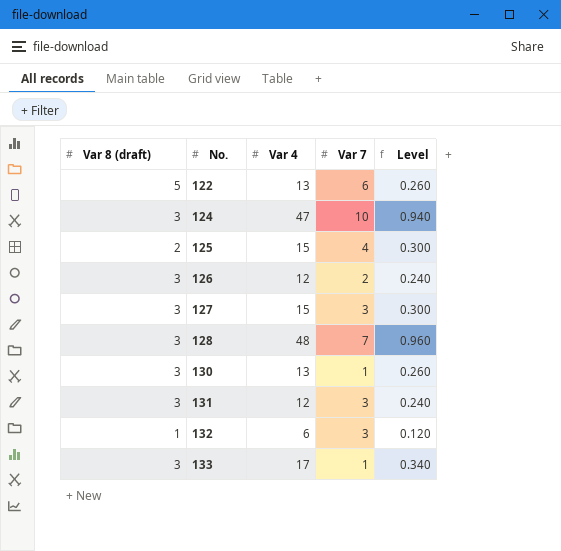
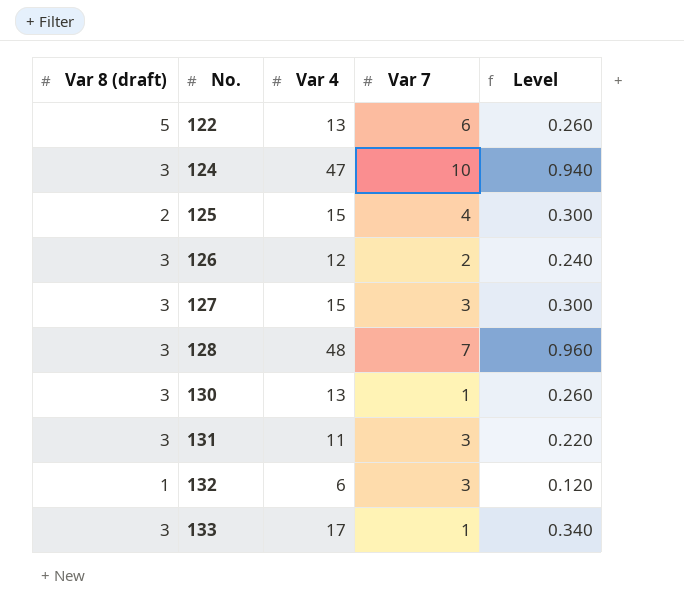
131 | Var 4: 12 -> 11
131 | Level: 0.240 -> 0.220

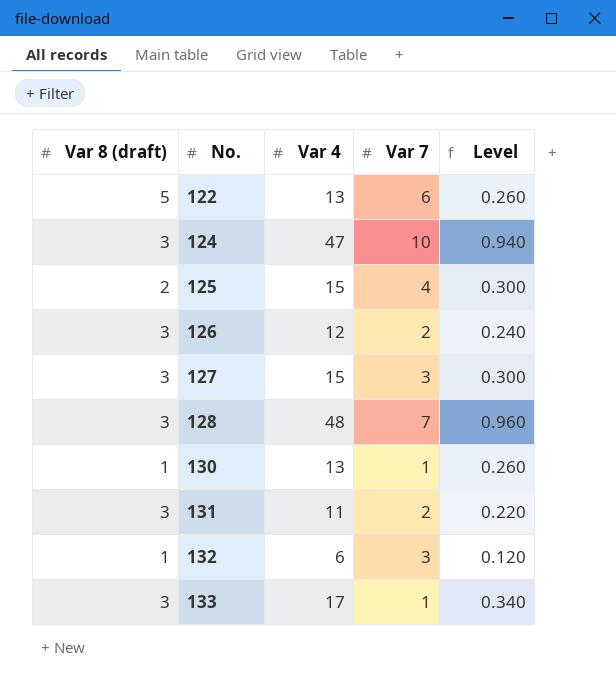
130 | Var 8 (draft): 3 -> 1
131 | Var 7: 3 -> 2

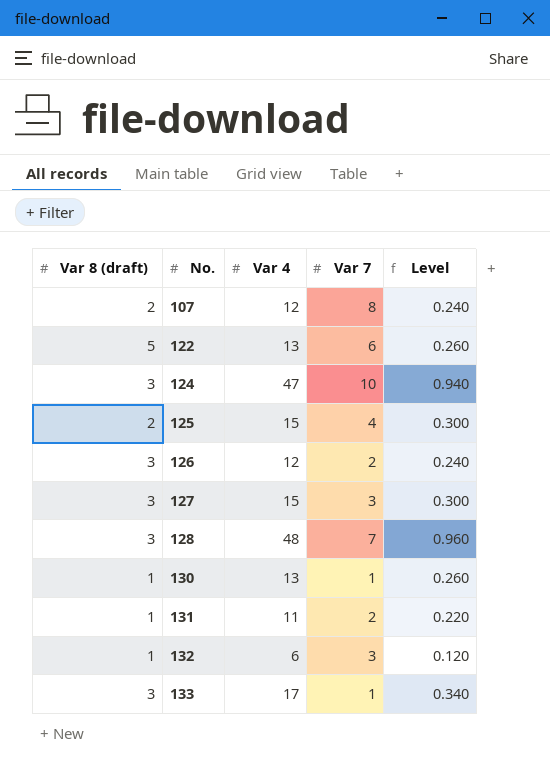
row 107: none -> 2 | 12 | 8 | 0.240
131 | Var 8 (draft): 3 -> 1

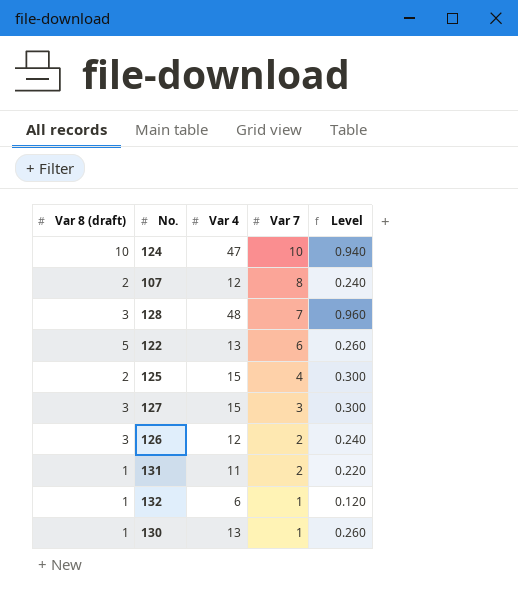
row order: No. ascending -> Var 7 descending
row 133: 3 | 17 | 1 | 0.340 -> none
124 | Var 8 (draft): 3 -> 10
132 | Var 7: 3 -> 1

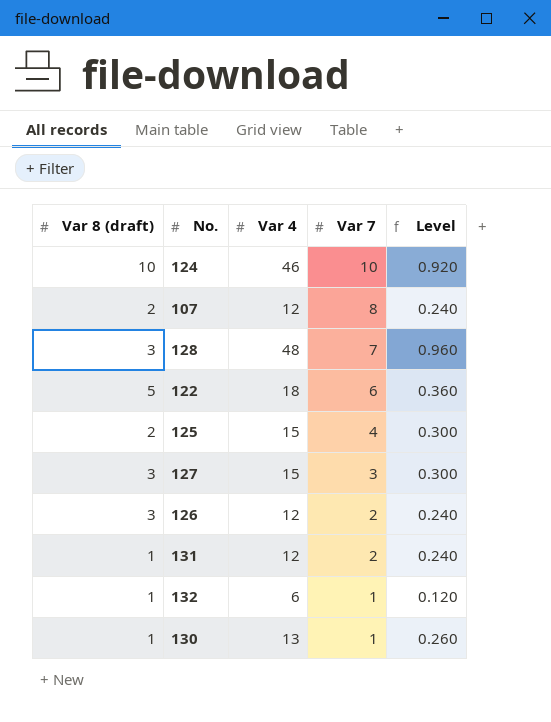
124 | Var 4: 47 -> 46
124 | Level: 0.940 -> 0.920
122 | Var 4: 13 -> 18
122 | Level: 0.260 -> 0.360
131 | Var 4: 11 -> 12
131 | Level: 0.220 -> 0.240

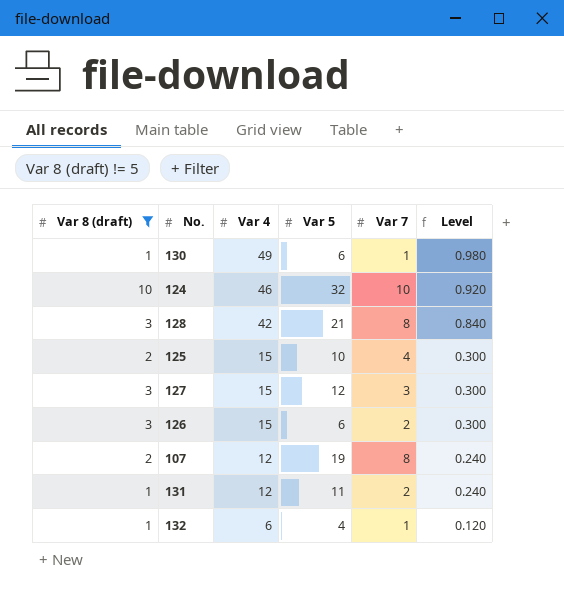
filter: none -> Var 8 (draft) != 5
row order: Var 7 descending -> Var 4 descending
column Var 5 | position: none -> 4
130 | Var 4: 13 -> 49
130 | Level: 0.260 -> 0.980
128 | Var 4: 48 -> 42
128 | Var 7: 7 -> 8
128 | Level: 0.960 -> 0.840
126 | Var 4: 12 -> 15
126 | Level: 0.240 -> 0.300

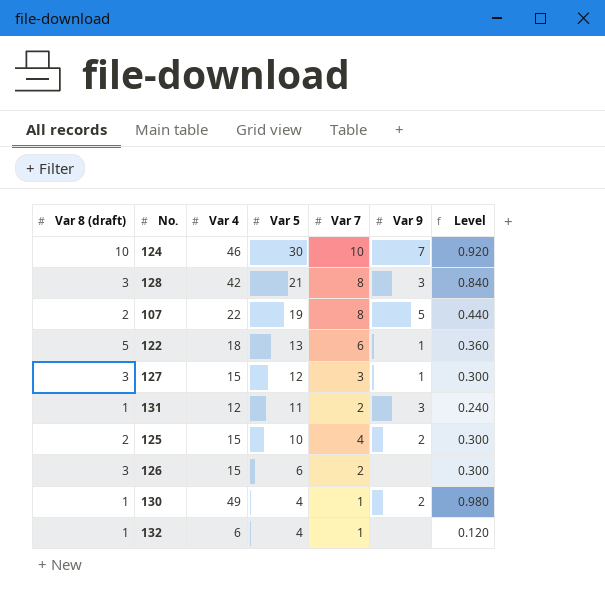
filter: Var 8 (draft) != 5 -> none
row order: Var 4 descending -> Var 5 descending
column Var 9 | position: none -> 6
124 | Var 5: 32 -> 30
107 | Var 4: 12 -> 22
107 | Level: 0.240 -> 0.440
130 | Var 5: 6 -> 4

